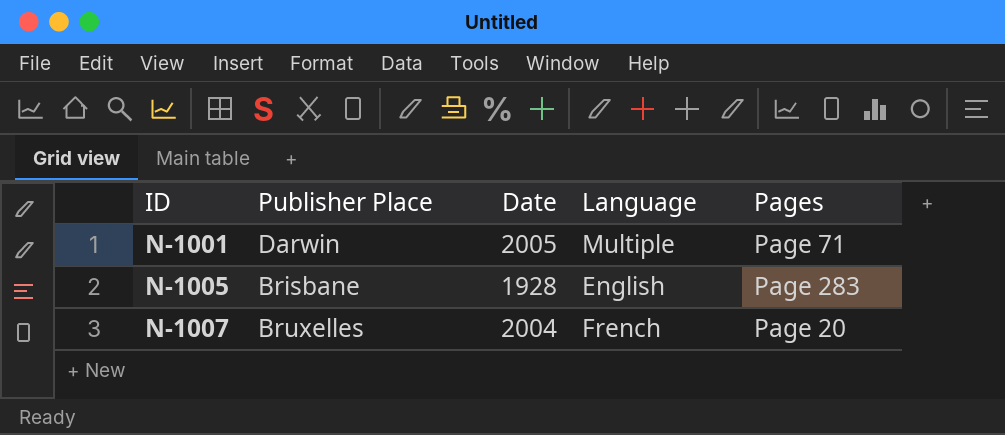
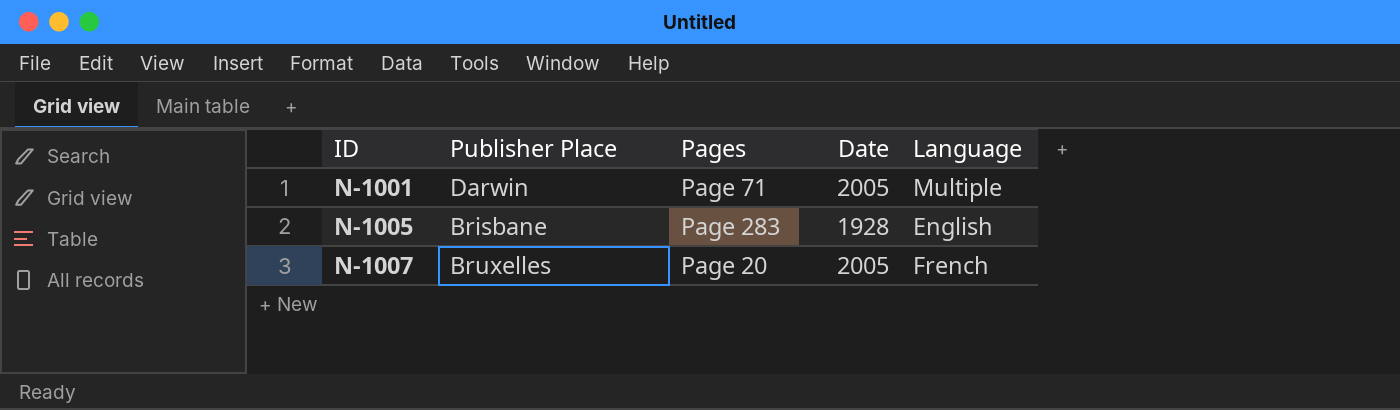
column Pages | position: 5 -> 3
N-1007 | Date: 2004 -> 2005

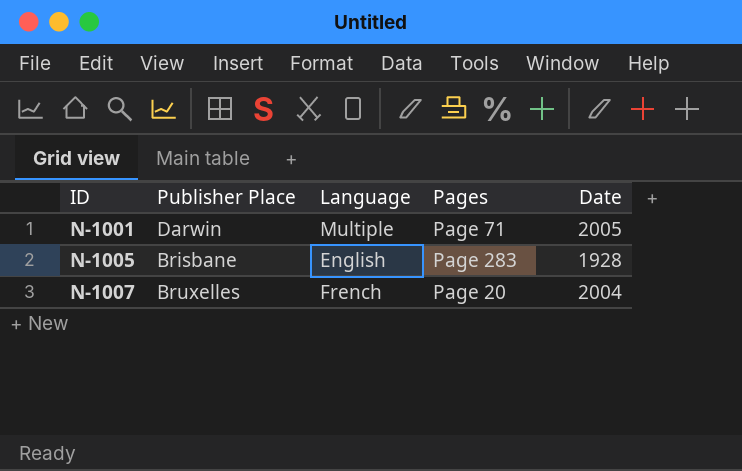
column Language | position: 5 -> 3
N-1007 | Date: 2005 -> 2004

